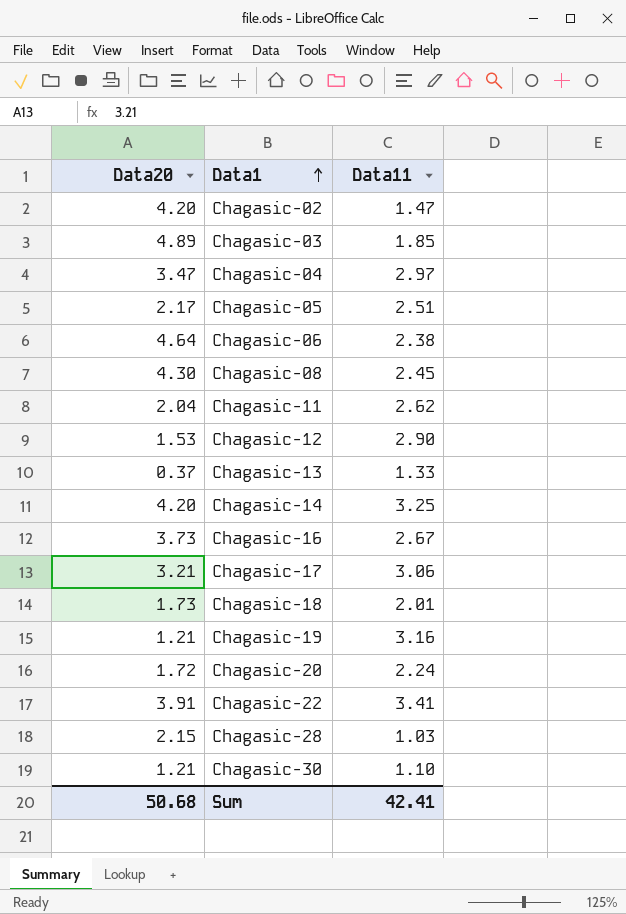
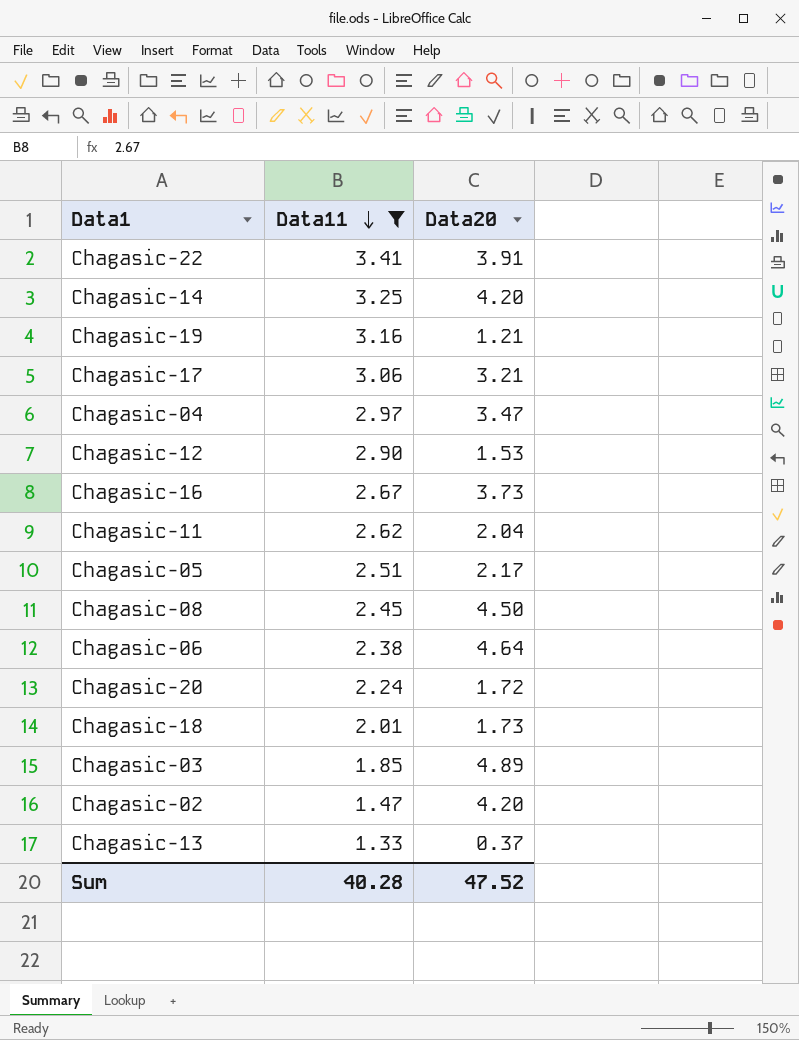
filter: none -> Data11 >= 1.33
row order: Data1 ascending -> Data11 descending
column Data20 | position: 1 -> 3
Chagasic-08 | Data20: 4.30 -> 4.50
Sum | Data11: 42.41 -> 40.28
Sum | Data20: 50.68 -> 47.52

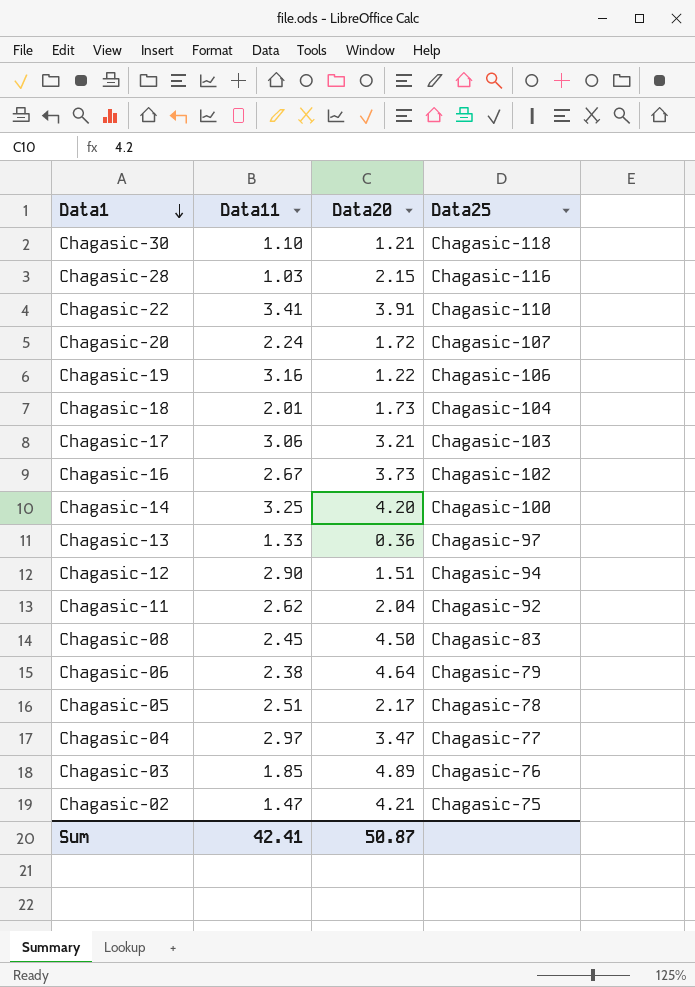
filter: Data11 >= 1.33 -> none
row order: Data11 descending -> Data1 descending
column Data25 | position: none -> 4
Chagasic-19 | Data20: 1.21 -> 1.22
Chagasic-13 | Data20: 0.37 -> 0.36
Chagasic-12 | Data20: 1.53 -> 1.51
Chagasic-02 | Data20: 4.20 -> 4.21
Sum | Data11: 40.28 -> 42.41
Sum | Data20: 47.52 -> 50.87

